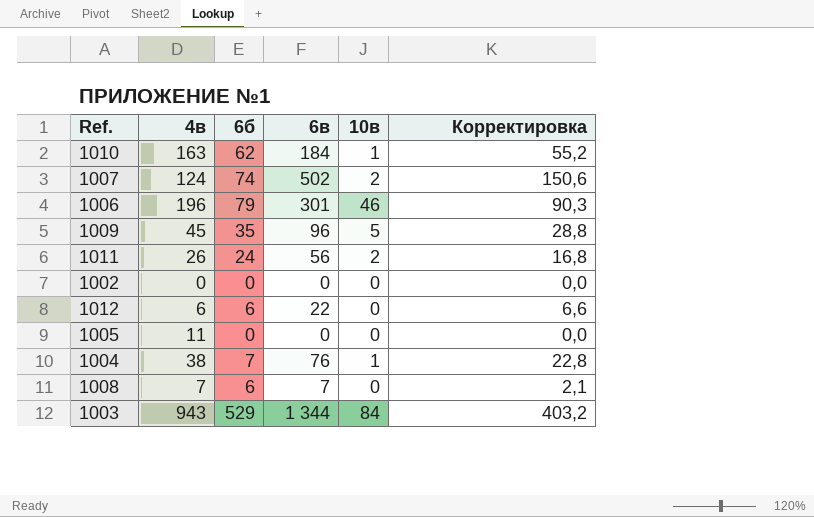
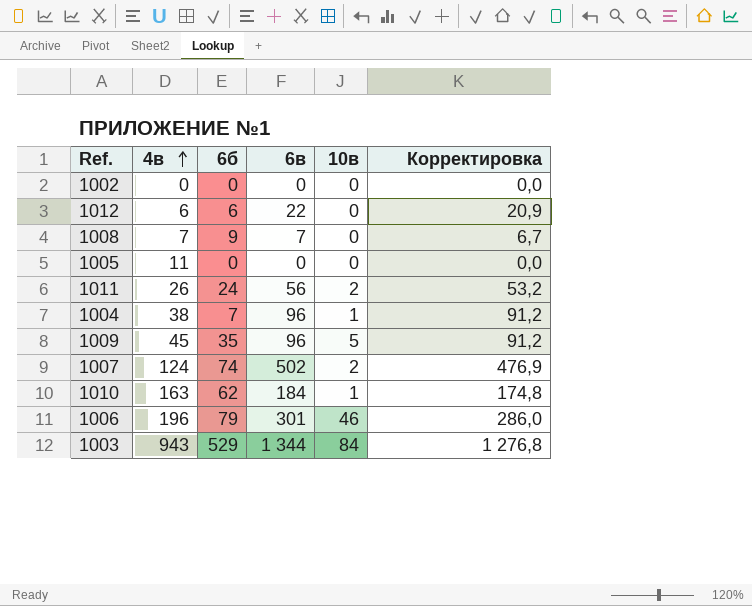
row order: none -> 4в ascending
column Корректировка | formula: [6в] * 0,3 -> [6в] * 0,95
1008 | 6б: 6 -> 9
1004 | 6в: 76 -> 96

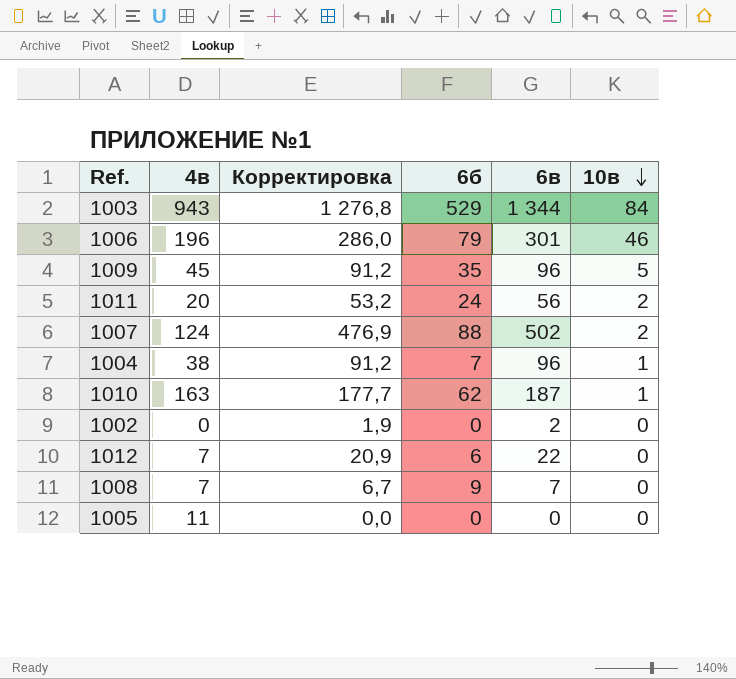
row order: 4в ascending -> 10в descending
column Корректировка | position: 6 -> 3
1011 | 4в: 26 -> 20
1007 | 6б: 74 -> 88
1010 | Корректировка: 174,8 -> 177,7
1010 | 6в: 184 -> 187
1002 | Корректировка: 0,0 -> 1,9
1002 | 6в: 0 -> 2
1012 | 4в: 6 -> 7

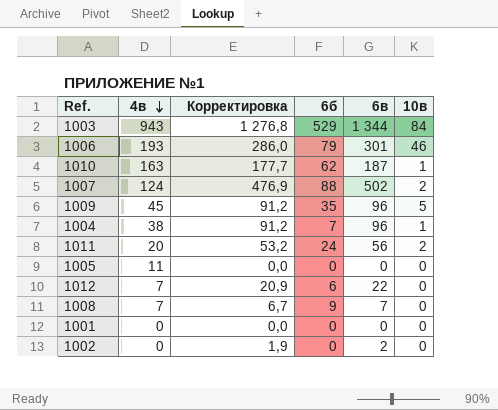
row order: 10в descending -> 4в descending
1006 | 4в: 196 -> 193
row 1001: none -> 0 | 0,0 | 0 | 0 | 0

